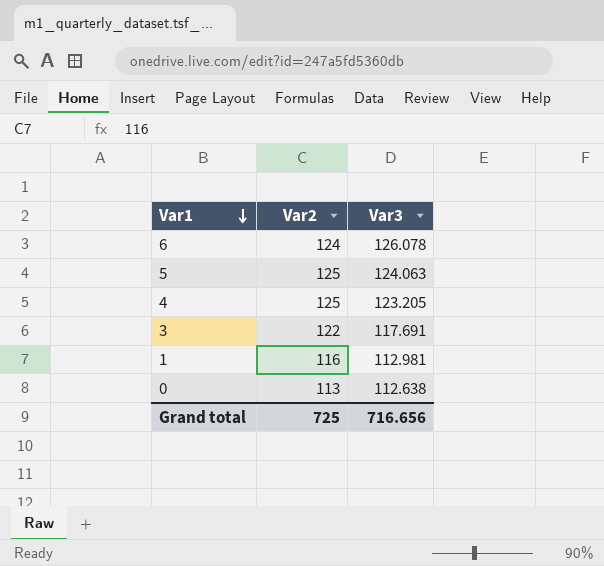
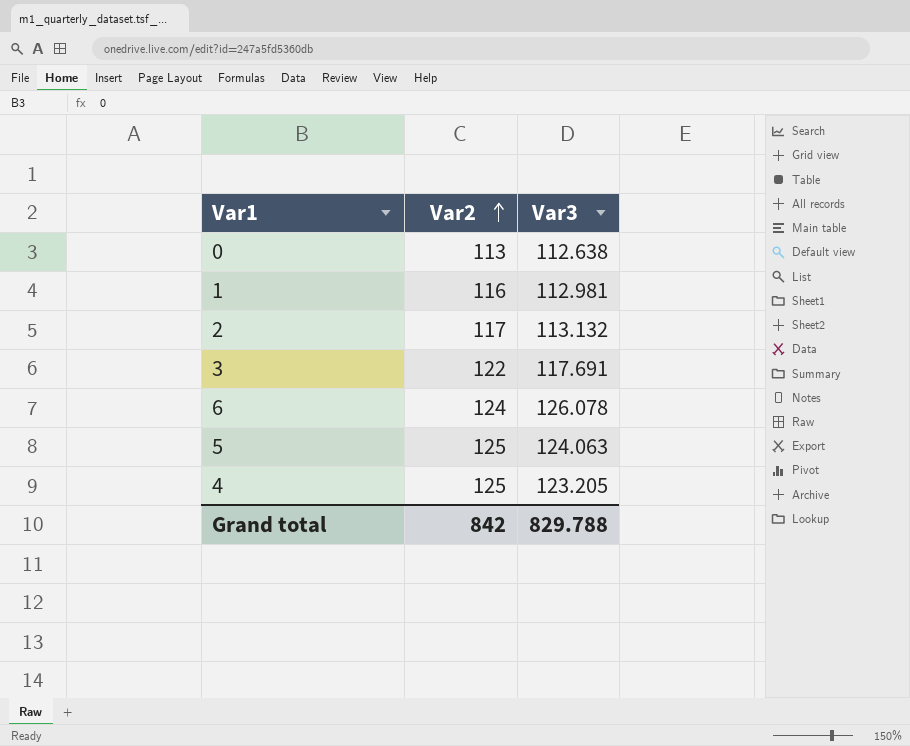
row order: Var1 descending -> Var2 ascending
row 2: none -> 117 | 113.132
Grand total | Var2: 725 -> 842
Grand total | Var3: 716.656 -> 829.788

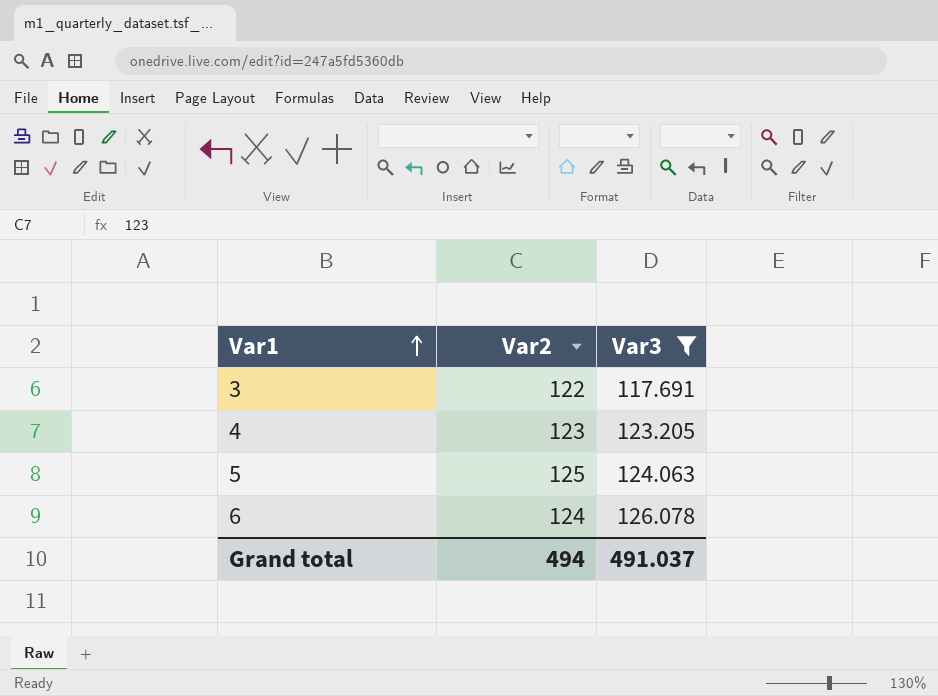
filter: none -> Var3 >= 117.691
row order: Var2 ascending -> Var1 ascending
4 | Var2: 125 -> 123
Grand total | Var2: 842 -> 494
Grand total | Var3: 829.788 -> 491.037

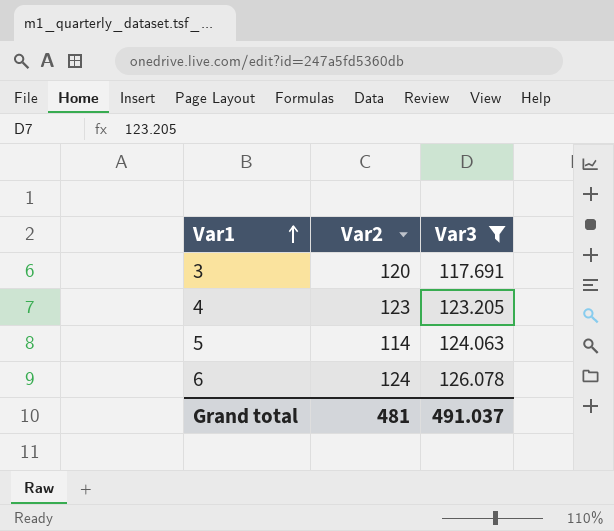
3 | Var2: 122 -> 120
5 | Var2: 125 -> 114
Grand total | Var2: 494 -> 481

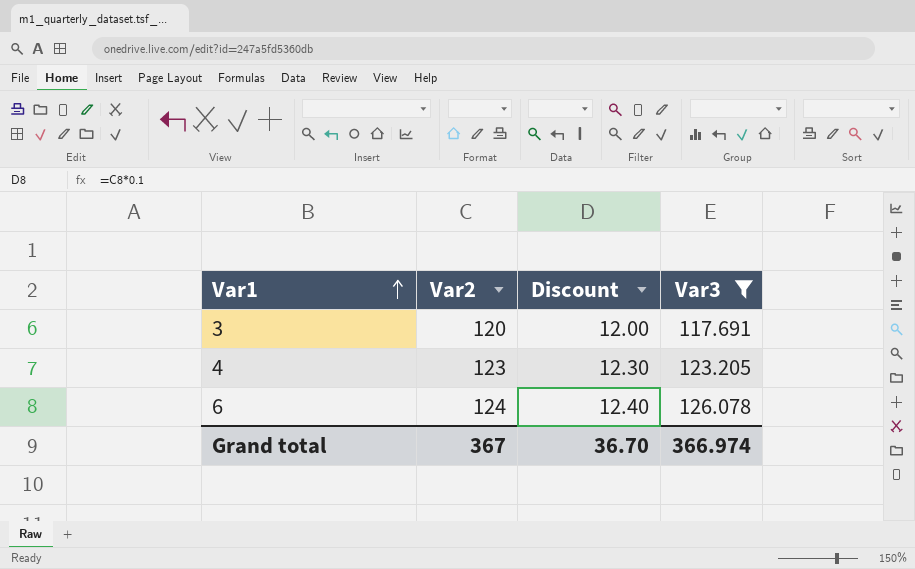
column Discount | formula: none -> [Var2] * 0.1
row 5: 114 | 124.063 -> none
Grand total | Var2: 481 -> 367
Grand total | Var3: 491.037 -> 366.974

